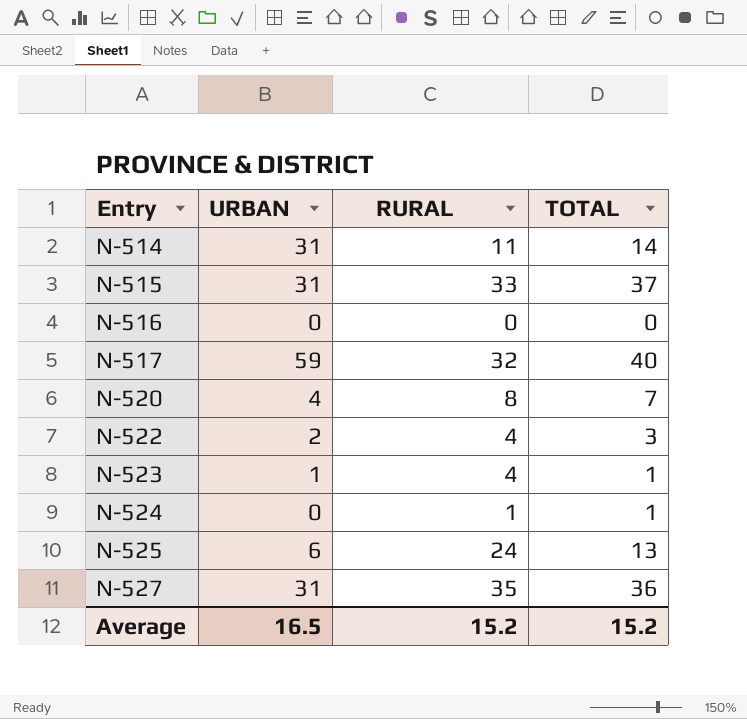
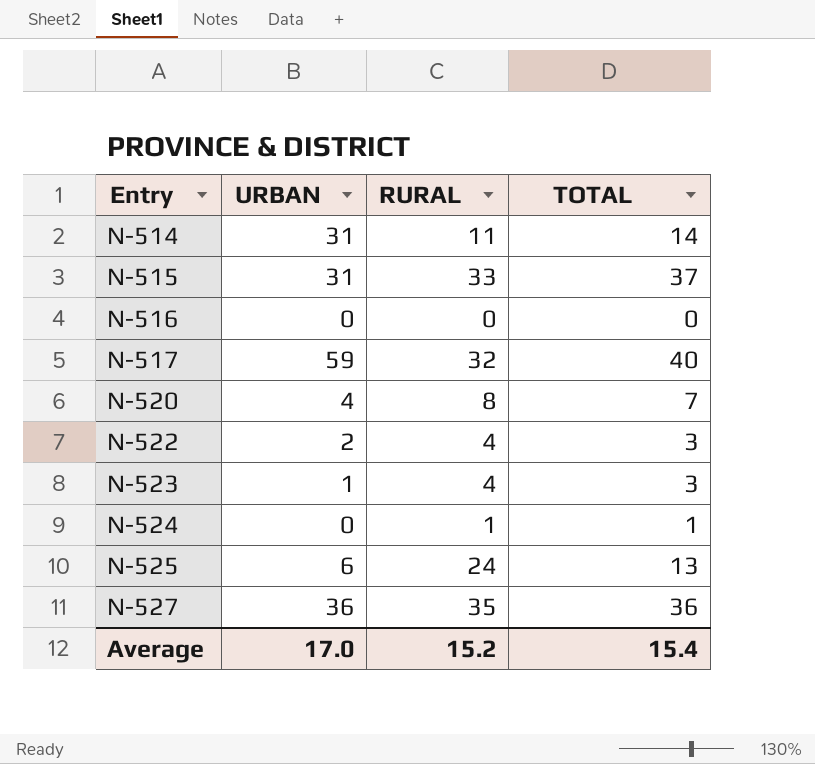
N-523 | TOTAL: 1 -> 3
N-527 | URBAN: 31 -> 36
Average | URBAN: 16.5 -> 17.0
Average | TOTAL: 15.2 -> 15.4

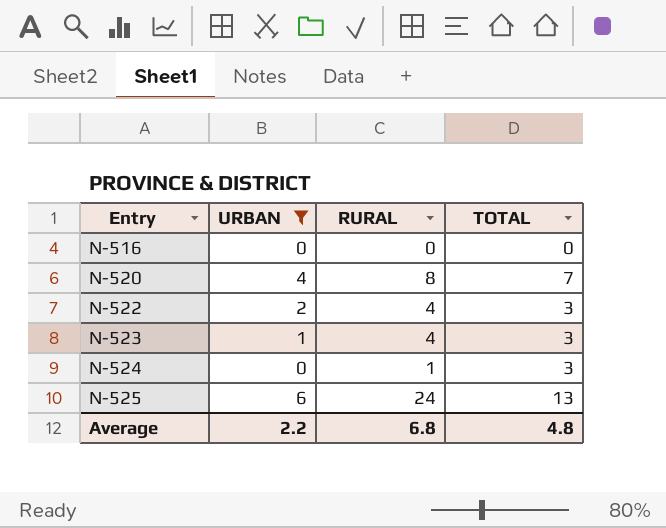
filter: none -> URBAN <= 6
N-524 | TOTAL: 1 -> 3
Average | URBAN: 17.0 -> 2.2
Average | RURAL: 15.2 -> 6.8
Average | TOTAL: 15.4 -> 4.8

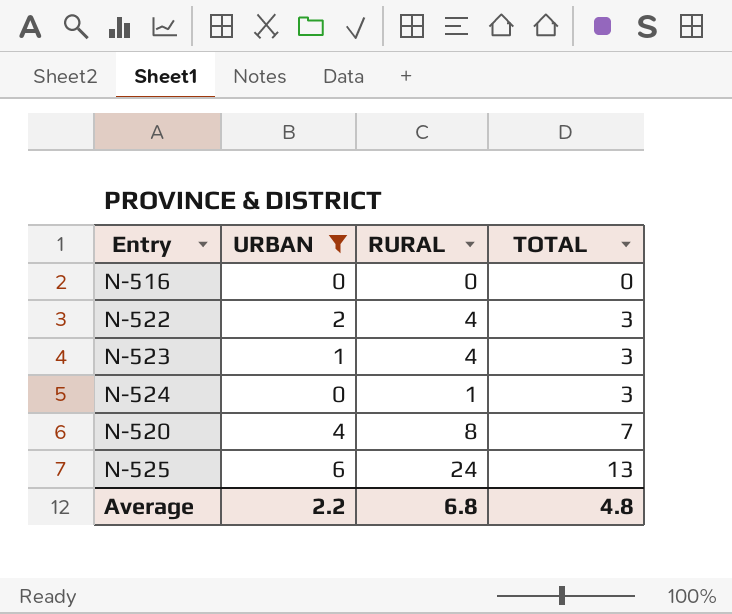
row order: Entry ascending -> TOTAL ascending

